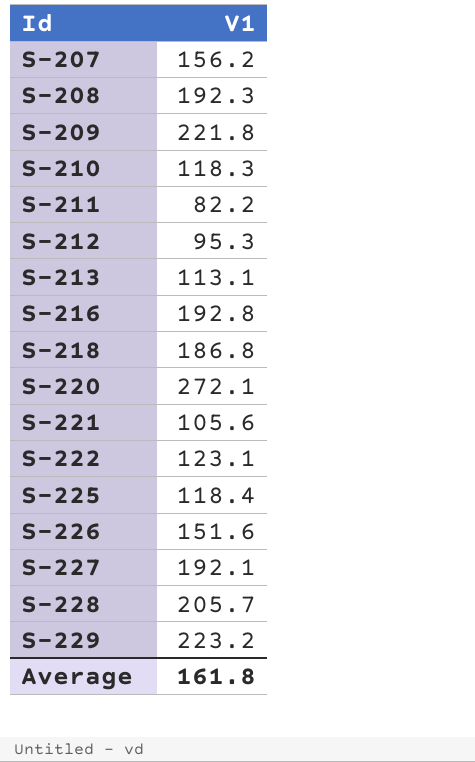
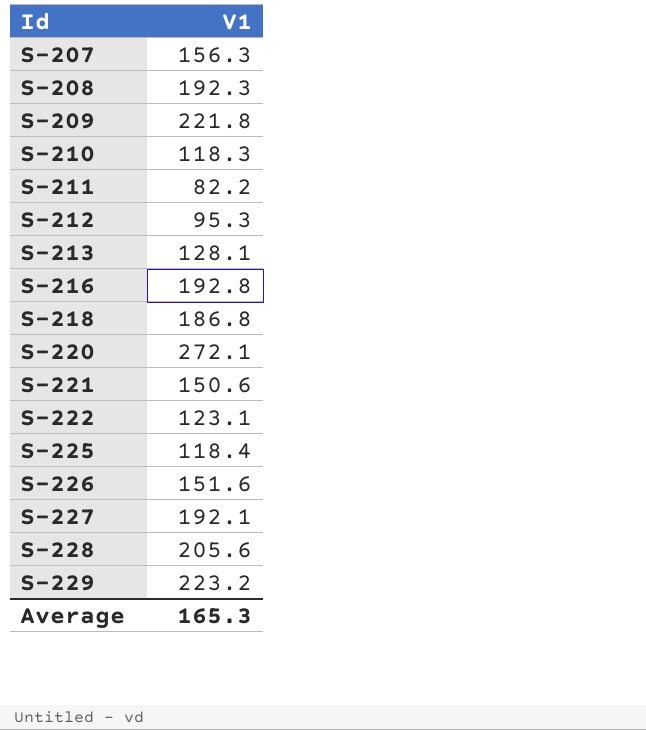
S-207 | V1: 156.2 -> 156.3
S-213 | V1: 113.1 -> 128.1
S-221 | V1: 105.6 -> 150.6
S-228 | V1: 205.7 -> 205.6
Average | V1: 161.8 -> 165.3

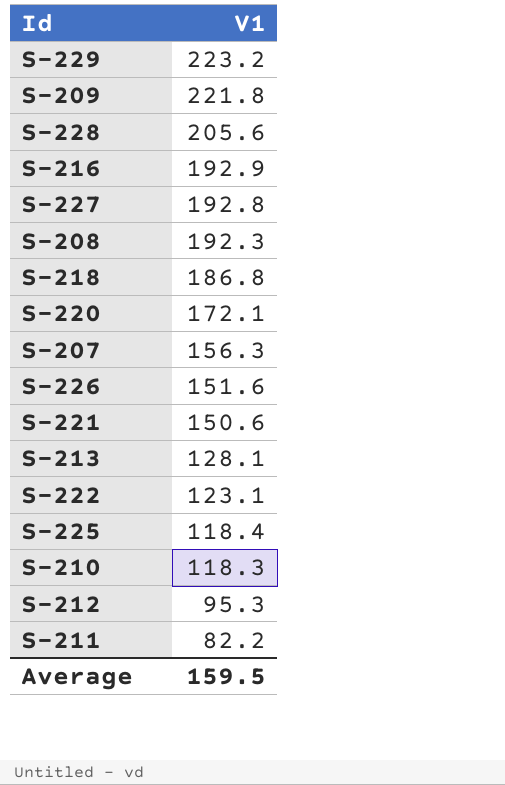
row order: Id ascending -> V1 descending
S-216 | V1: 192.8 -> 192.9
S-227 | V1: 192.1 -> 192.8
S-220 | V1: 272.1 -> 172.1
Average | V1: 165.3 -> 159.5

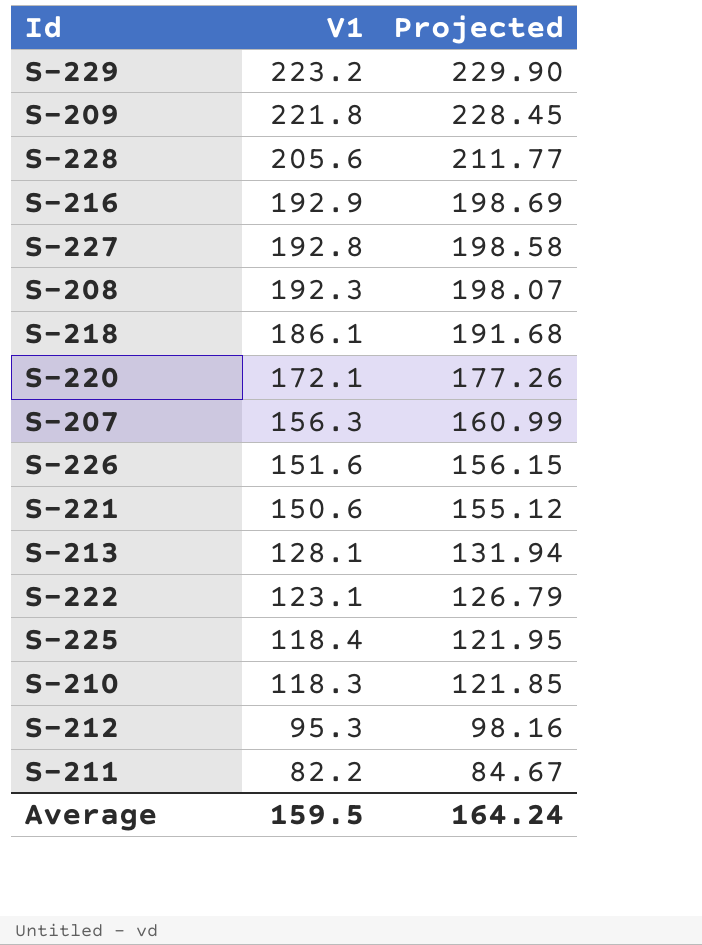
column Projected | formula: none -> [V1] * 1.03
S-218 | V1: 186.8 -> 186.1

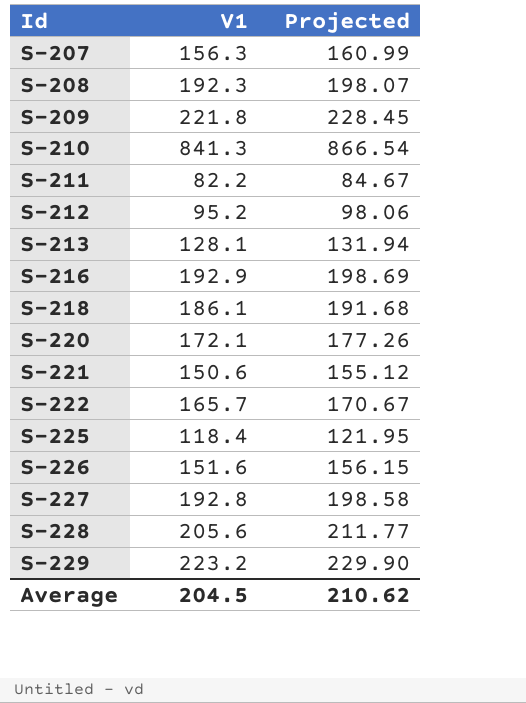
row order: V1 descending -> Id ascending
S-210 | V1: 118.3 -> 841.3
S-210 | Projected: 121.85 -> 866.54
S-212 | V1: 95.3 -> 95.2
S-212 | Projected: 98.16 -> 98.06
S-222 | V1: 123.1 -> 165.7
S-222 | Projected: 126.79 -> 170.67
Average | V1: 159.5 -> 204.5
Average | Projected: 164.24 -> 210.62

